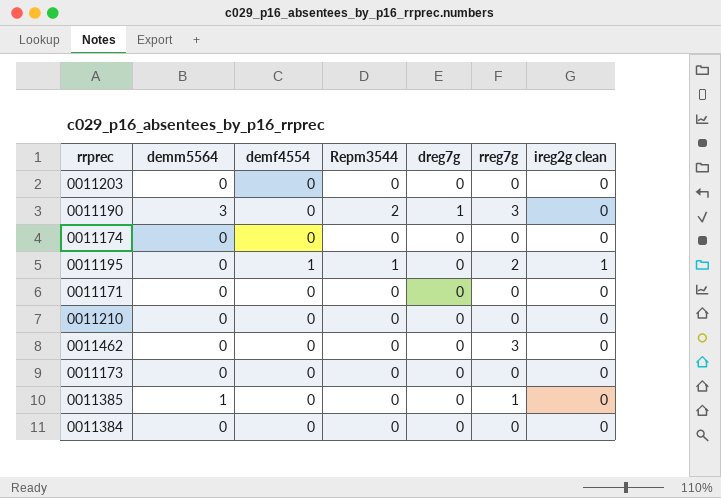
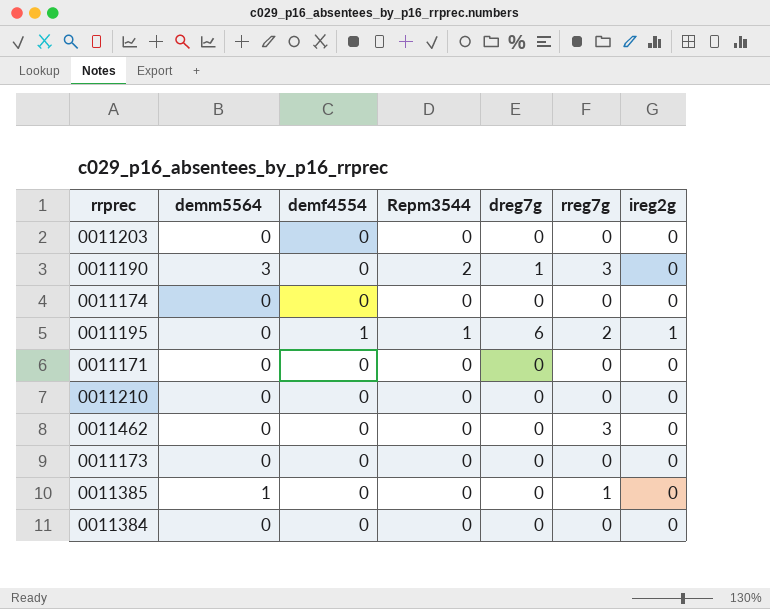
column name: ireg2g clean -> ireg2g
0011195 | dreg7g: 0 -> 6

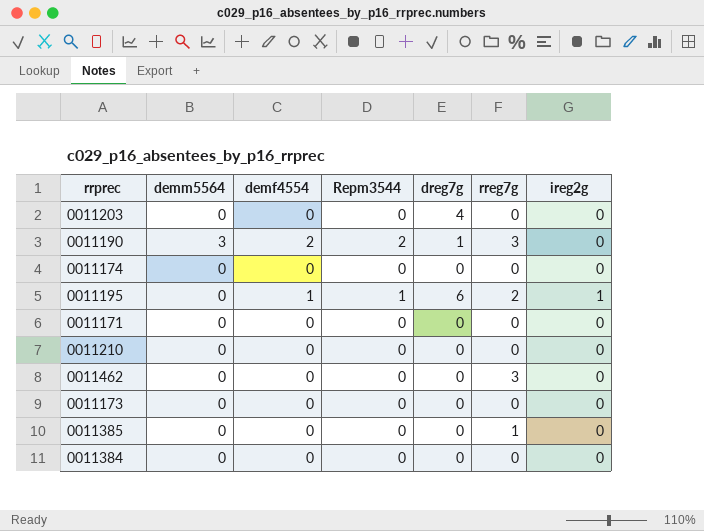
0011203 | dreg7g: 0 -> 4
0011190 | demf4554: 0 -> 2
0011385 | demm5564: 1 -> 0

